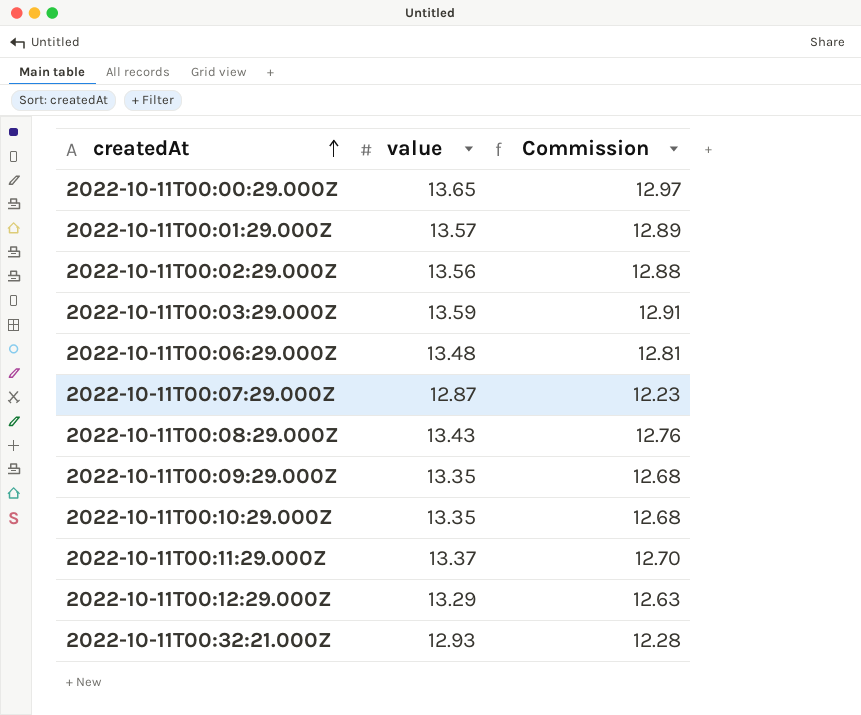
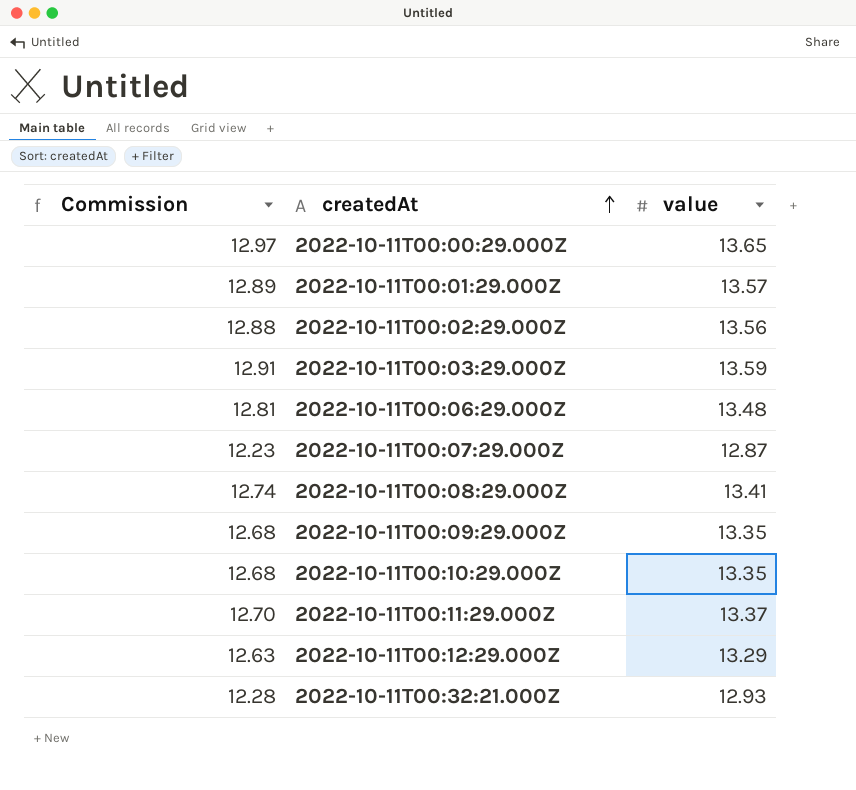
column Commission | position: 3 -> 1
2022-10-11T00:08:29.000Z | Commission: 12.76 -> 12.74
2022-10-11T00:08:29.000Z | value: 13.43 -> 13.41

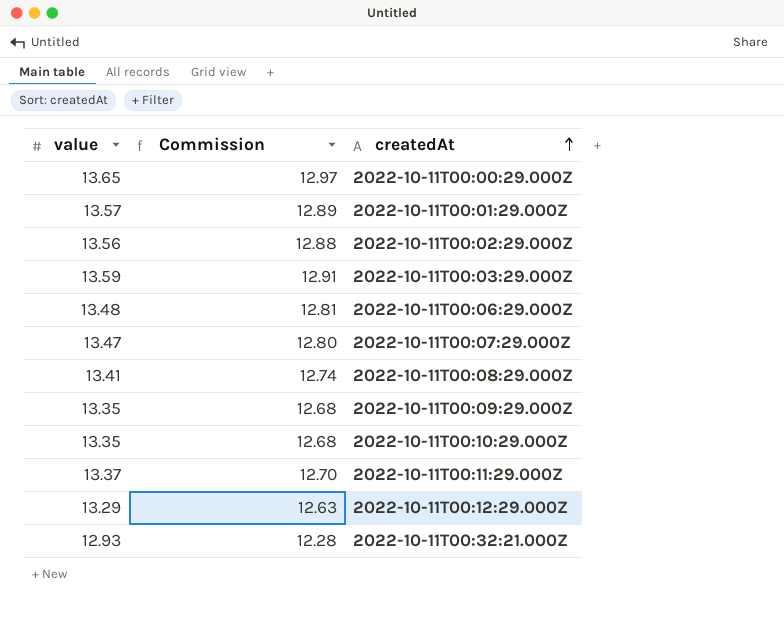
column value | position: 3 -> 1
2022-10-11T00:07:29.000Z | value: 12.87 -> 13.47
2022-10-11T00:07:29.000Z | Commission: 12.23 -> 12.80

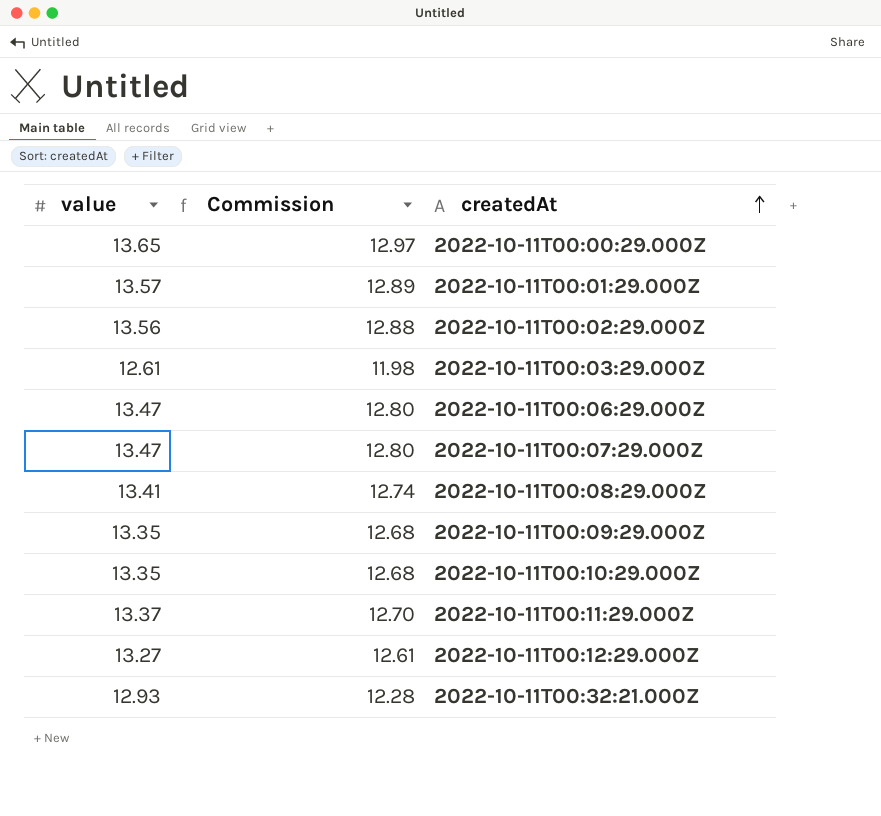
2022-10-11T00:03:29.000Z | value: 13.59 -> 12.61
2022-10-11T00:03:29.000Z | Commission: 12.91 -> 11.98
2022-10-11T00:06:29.000Z | value: 13.48 -> 13.47
2022-10-11T00:06:29.000Z | Commission: 12.81 -> 12.80
2022-10-11T00:12:29.000Z | value: 13.29 -> 13.27
2022-10-11T00:12:29.000Z | Commission: 12.63 -> 12.61

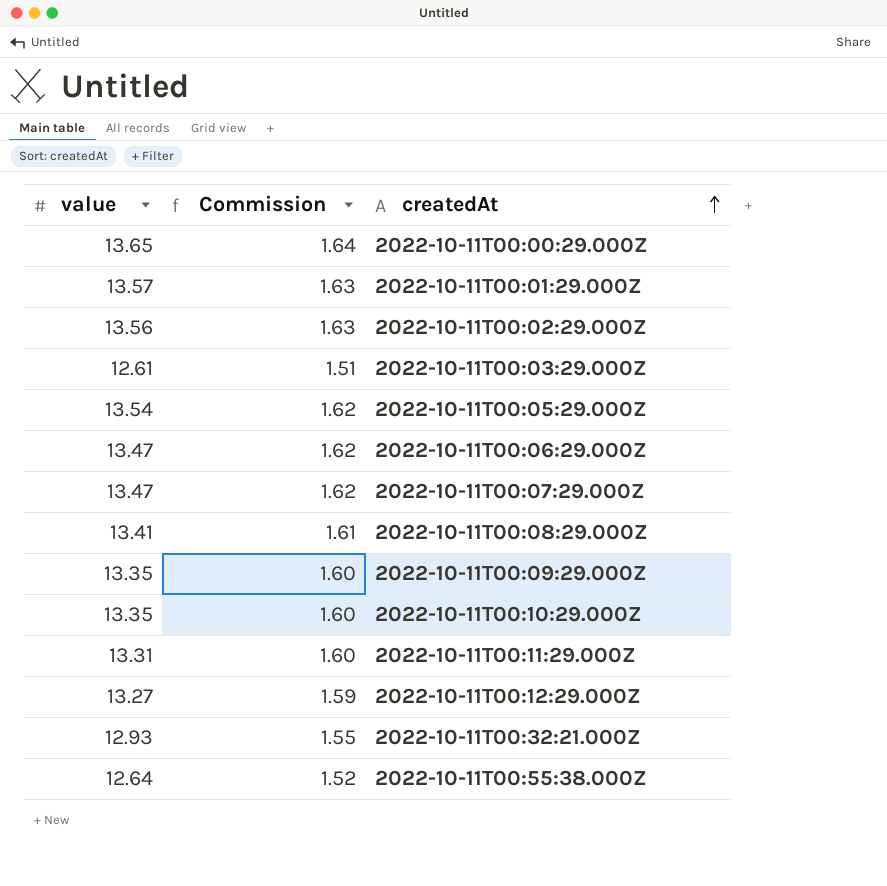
column Commission | formula: [value] * 0.95 -> [value] * 0.12
row 2022-10-11T00:05:29.000Z: none -> 13.54 | 1.62
2022-10-11T00:11:29.000Z | value: 13.37 -> 13.31
row 2022-10-11T00:55:38.000Z: none -> 12.64 | 1.52

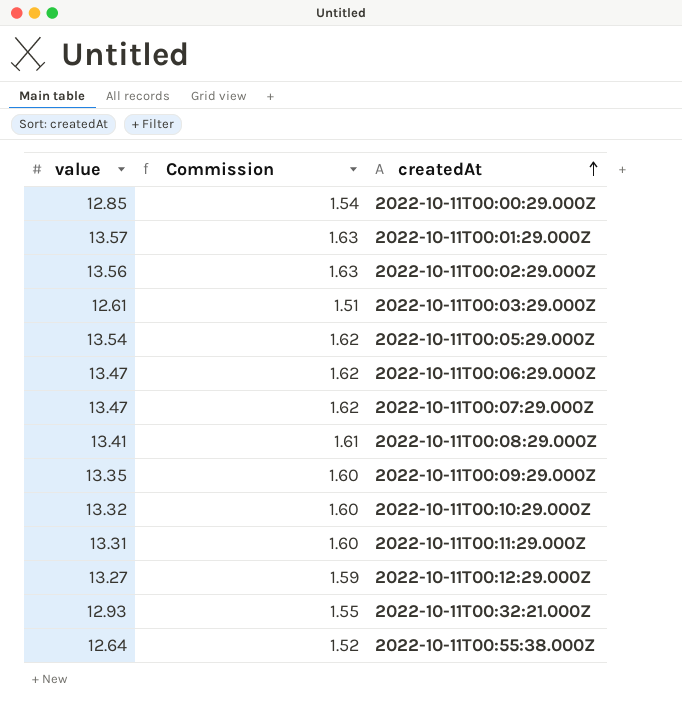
2022-10-11T00:00:29.000Z | value: 13.65 -> 12.85
2022-10-11T00:00:29.000Z | Commission: 1.64 -> 1.54
2022-10-11T00:10:29.000Z | value: 13.35 -> 13.32

